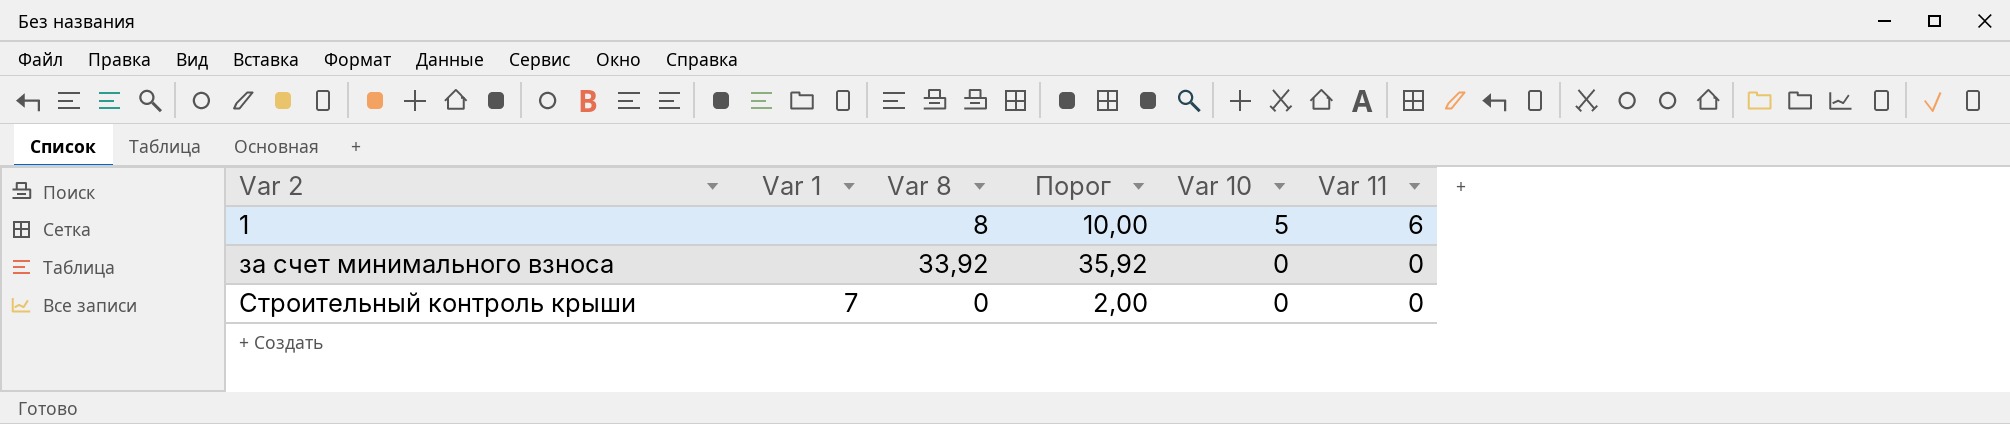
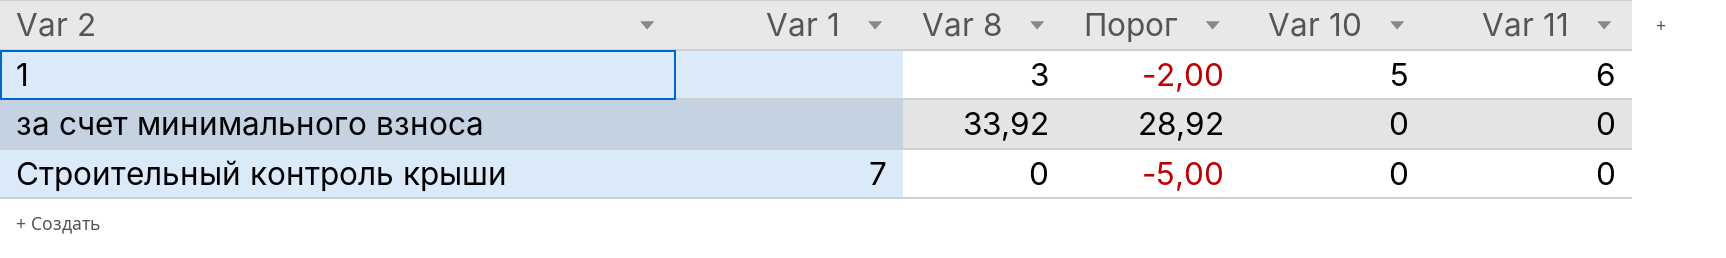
column Порог | formula: [Var 8] + 2 -> [Var 8] - 5
1 | Var 8: 8 -> 3

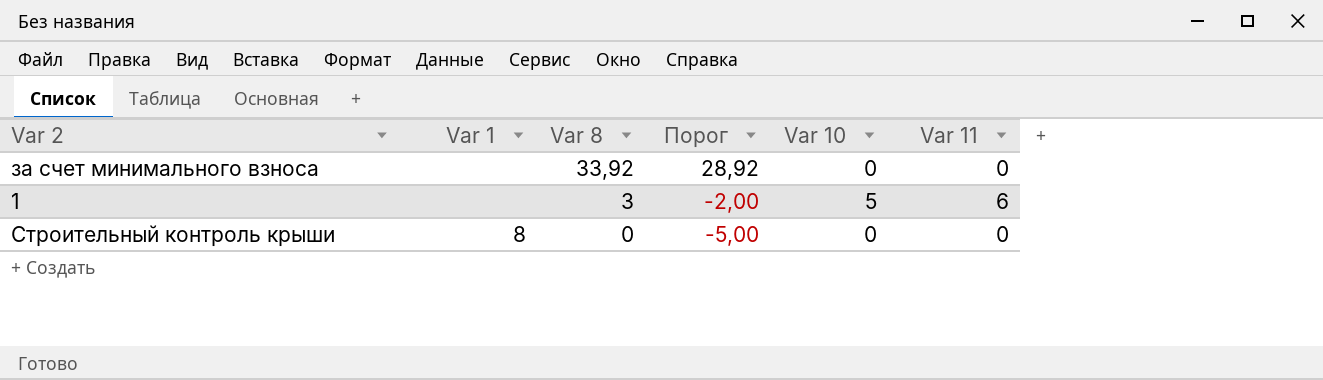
row order: Var 2 ascending -> Var 8 descending
Строительный контроль крыши | Var 1: 7 -> 8

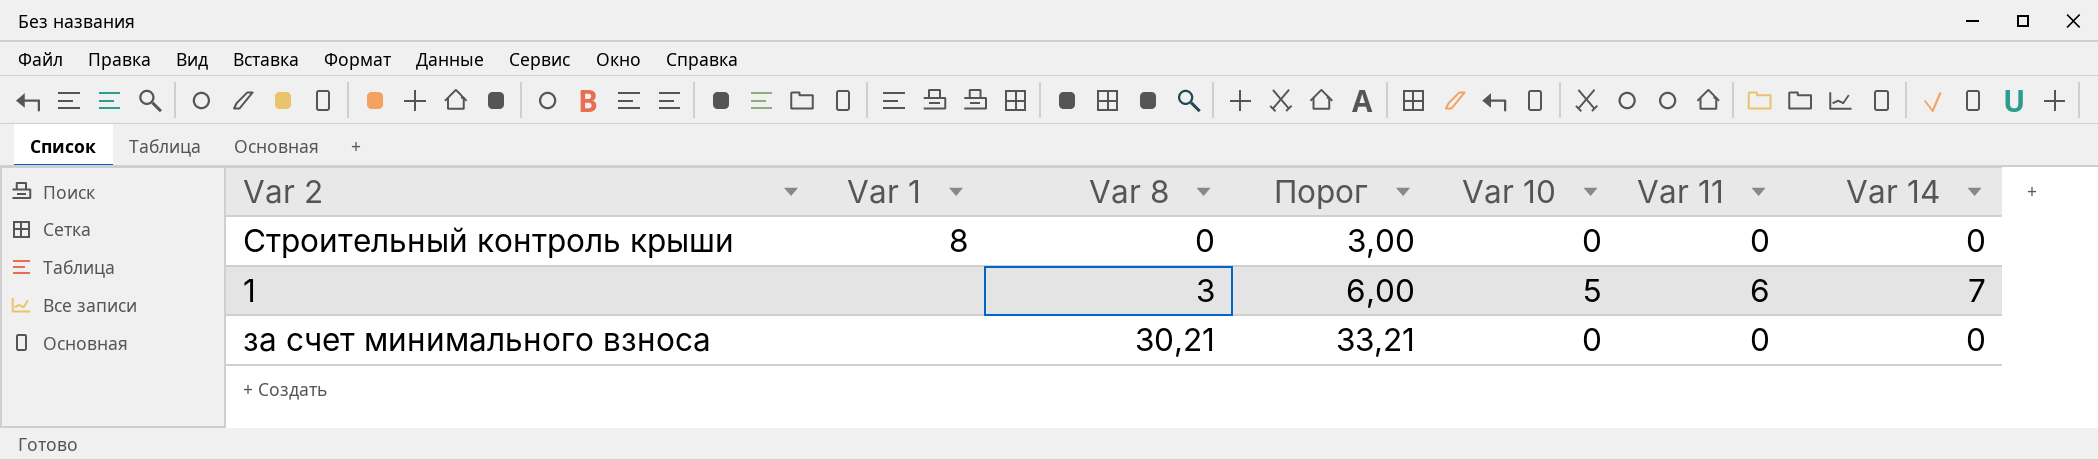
row order: Var 8 descending -> Var 8 ascending
column Порог | formula: [Var 8] - 5 -> [Var 8] + 3
column Var 14 | position: none -> 7
за счет минимального взноса | Var 8: 33,92 -> 30,21

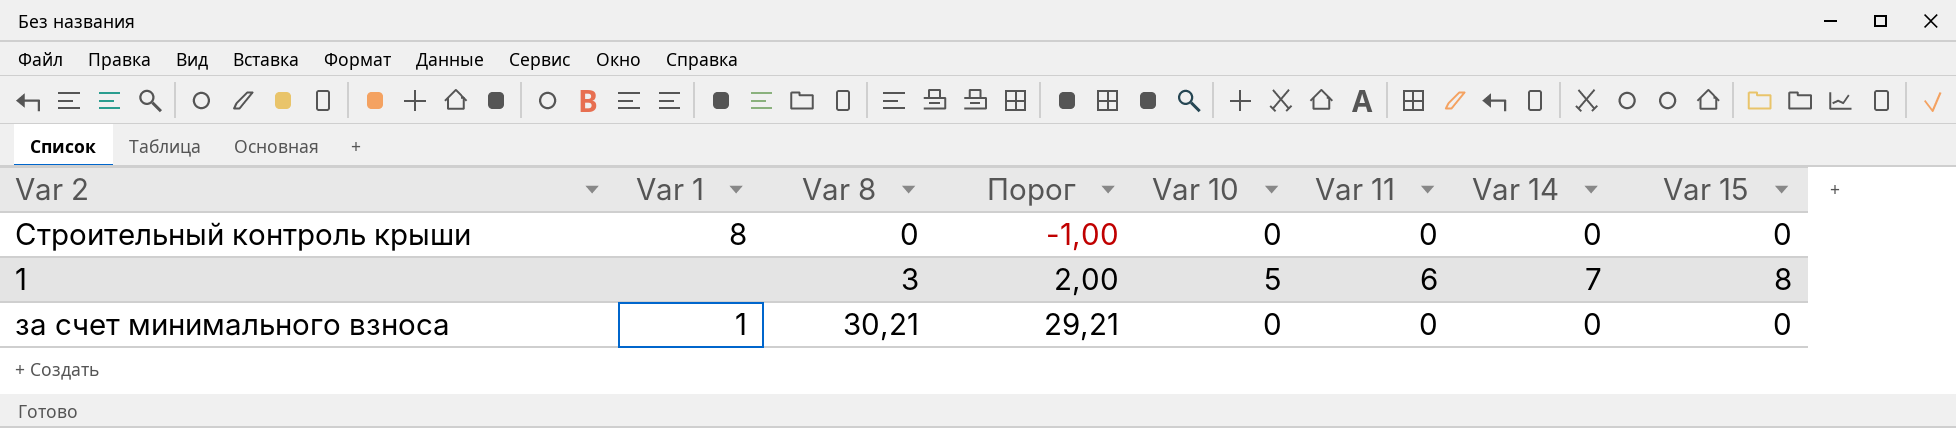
column Порог | formula: [Var 8] + 3 -> [Var 8] - 1
column Var 15 | position: none -> 8
за счет минимального взноса | Var 1: none -> 1

